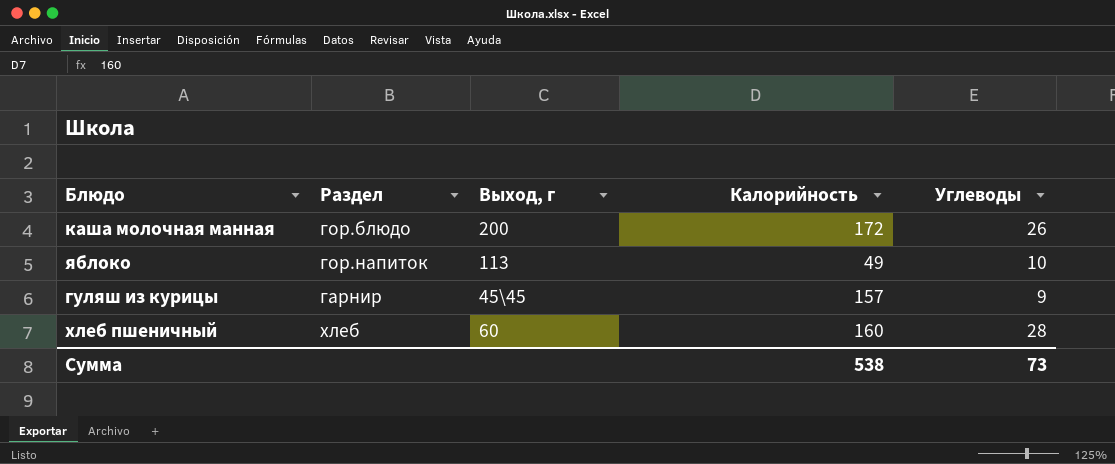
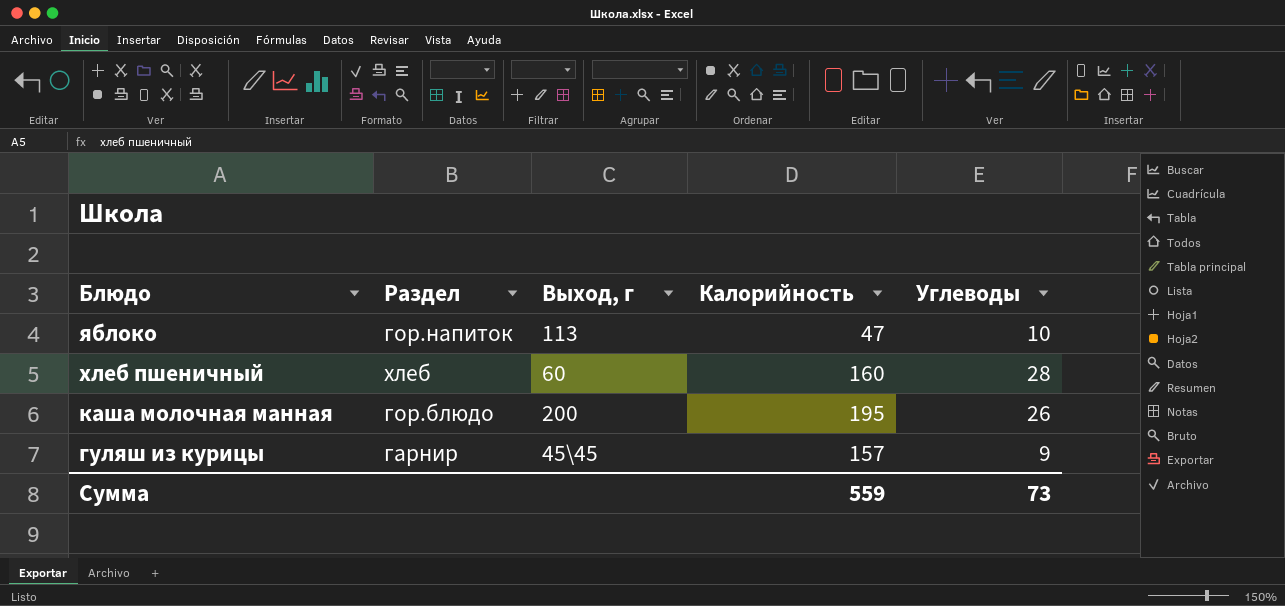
row order: none -> Блюдо descending
яблоко | Калорийность: 49 -> 47
каша молочная манная | Калорийность: 172 -> 195
Сумма | Калорийность: 538 -> 559

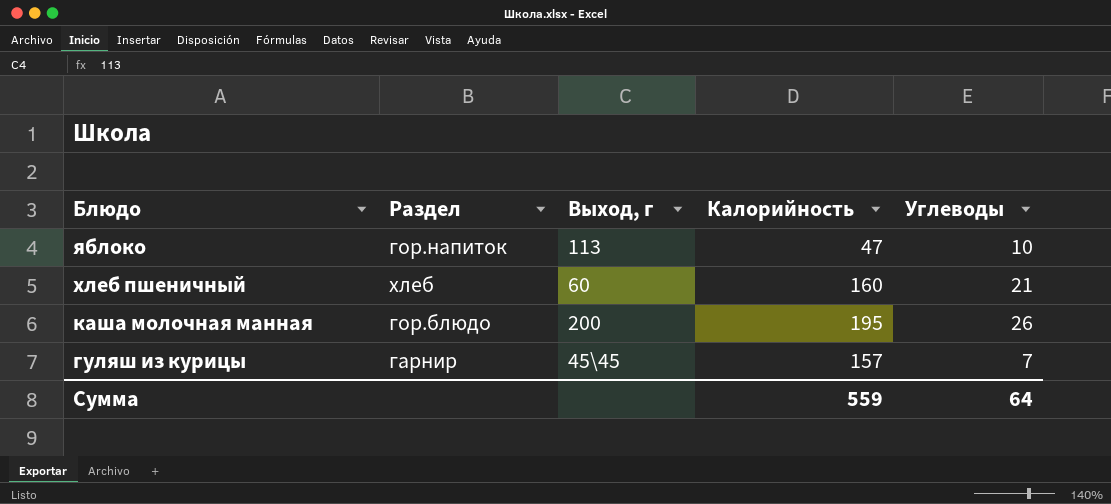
хлеб пшеничный | Углеводы: 28 -> 21
гуляш из курицы | Углеводы: 9 -> 7
Сумма | Углеводы: 73 -> 64

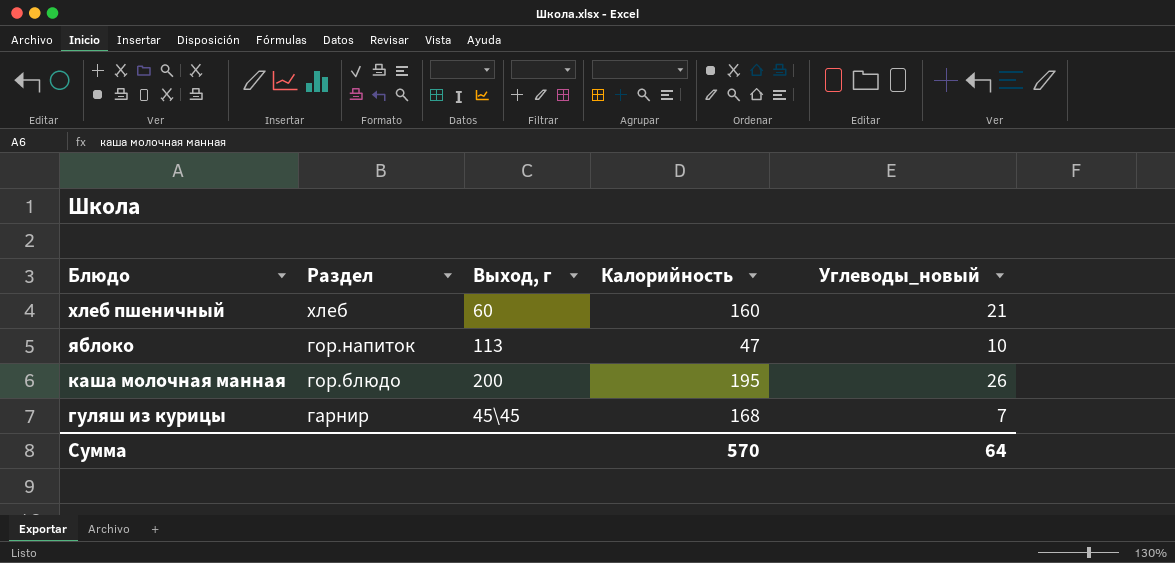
row order: Блюдо descending -> Раздел descending
column name: Углеводы -> Углеводы_новый
гуляш из курицы | Калорийность: 157 -> 168
Сумма | Калорийность: 559 -> 570

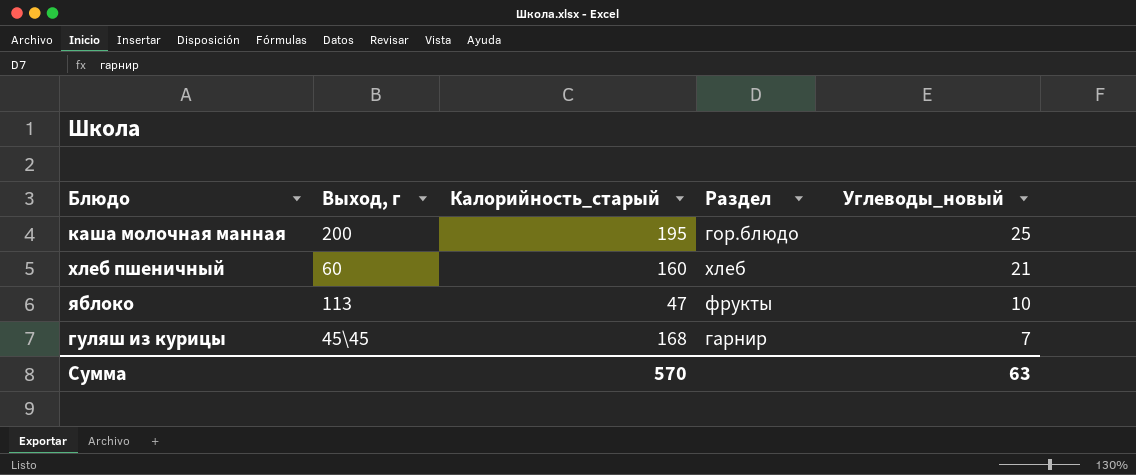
row order: Раздел descending -> Углеводы_новый descending
column name: Калорийность -> Калорийность_старый
column Раздел | position: 2 -> 4
каша молочная манная | Углеводы_новый: 26 -> 25
яблоко | Раздел: гор.напиток -> фрукты
Сумма | Углеводы_новый: 64 -> 63

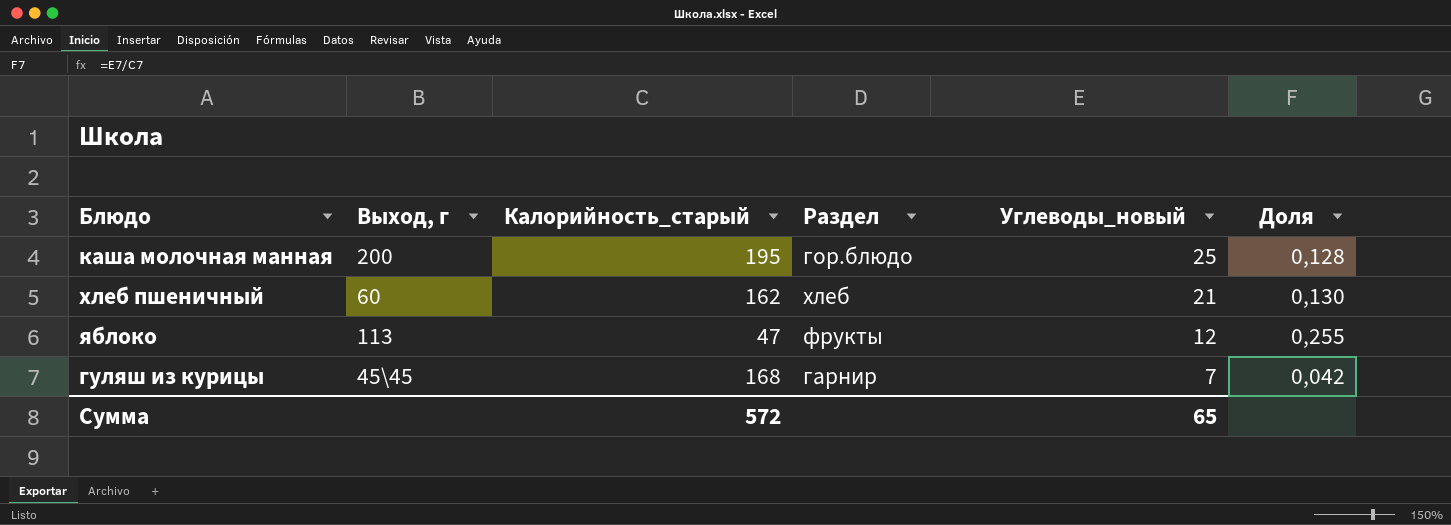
column Доля | formula: none -> [Углеводы_новый] / [Калорийность_старый]
хлеб пшеничный | Калорийность_старый: 160 -> 162
яблоко | Углеводы_новый: 10 -> 12
Сумма | Калорийность_старый: 570 -> 572
Сумма | Углеводы_новый: 63 -> 65

